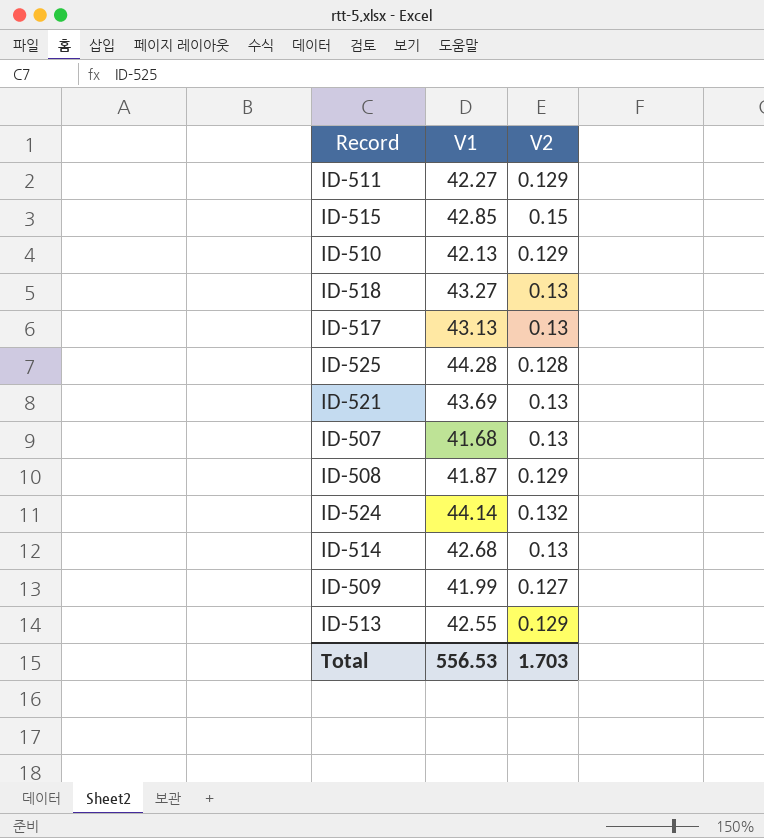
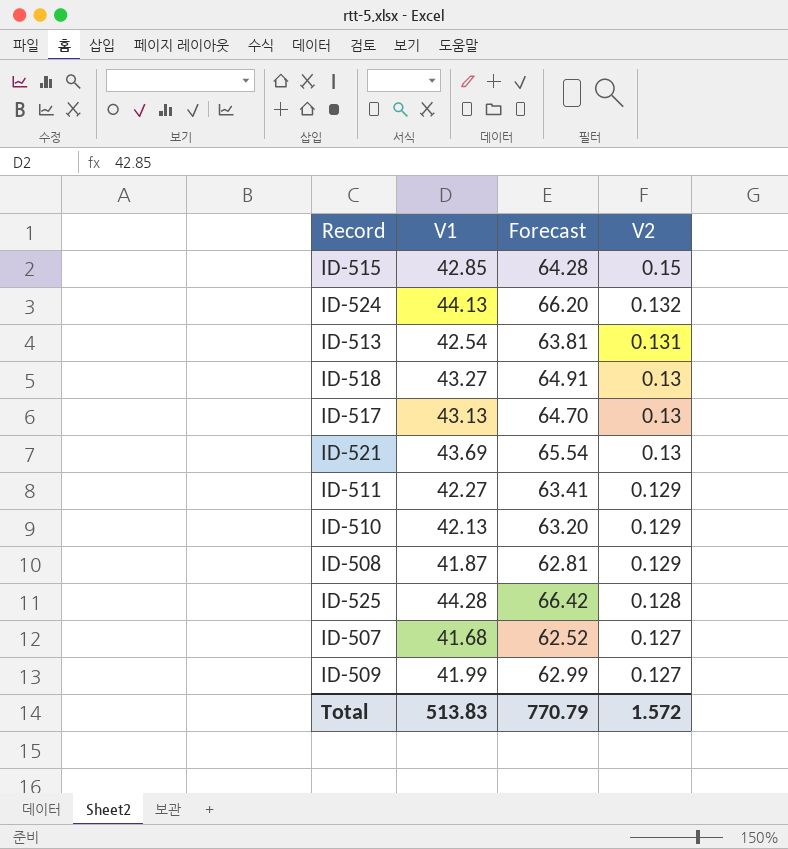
row order: none -> V2 descending
column Forecast | formula: none -> [V1] * 1.5
row ID-514: 42.68 | 0.13 -> none
ID-524 | V1: 44.14 -> 44.13
ID-513 | V1: 42.55 -> 42.54
ID-513 | V2: 0.129 -> 0.131
ID-507 | V2: 0.13 -> 0.127
Total | V1: 556.53 -> 513.83
Total | V2: 1.703 -> 1.572

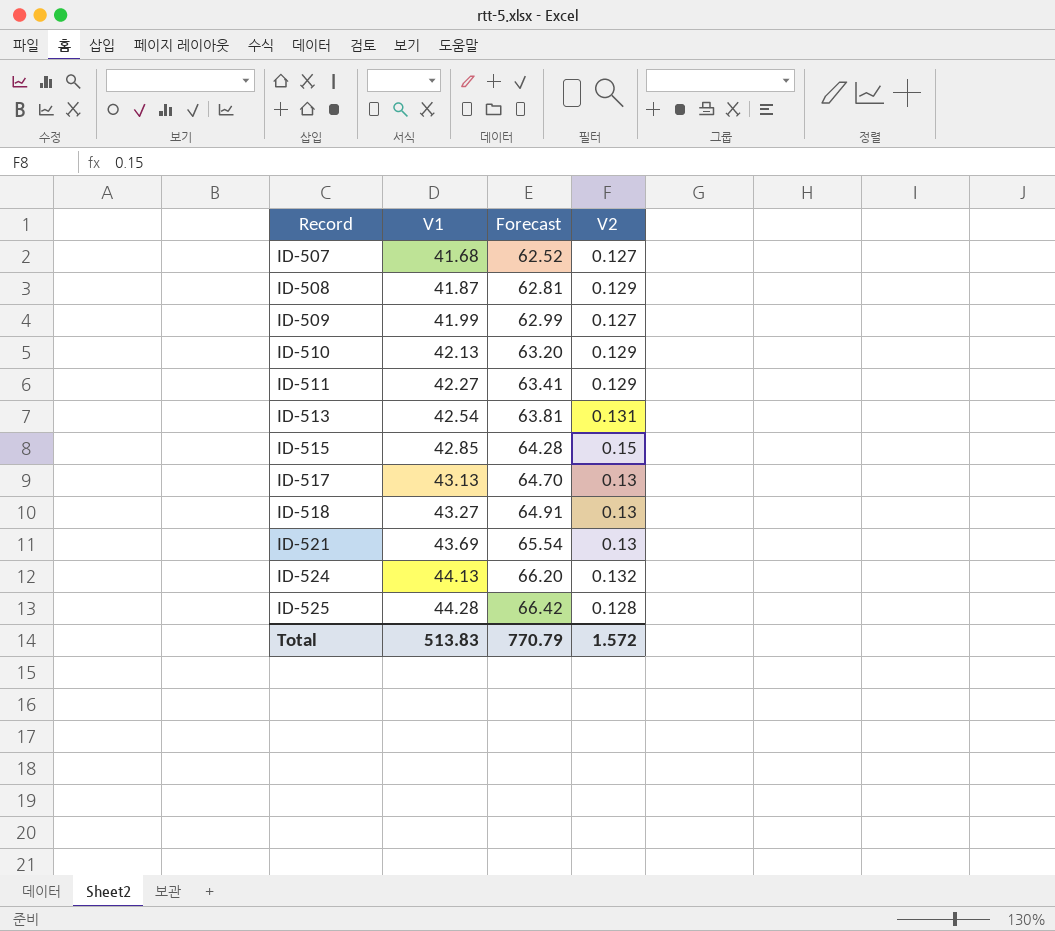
row order: V2 descending -> Record ascending

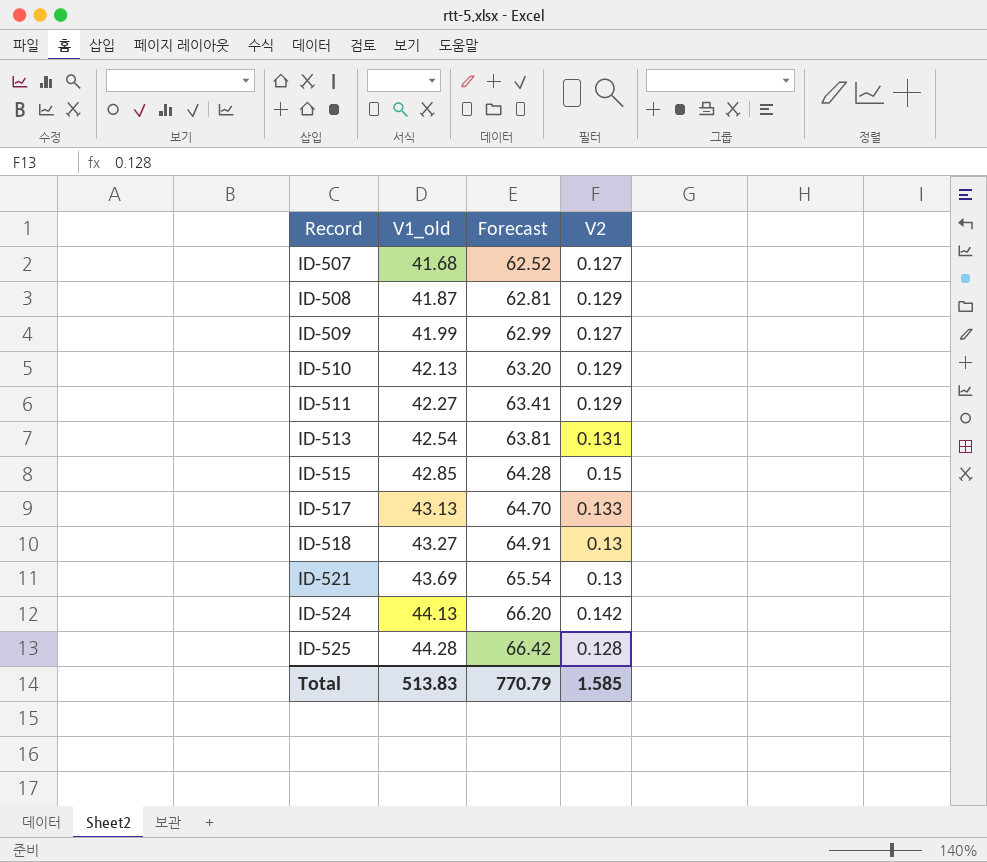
column name: V1 -> V1_old
ID-517 | V2: 0.13 -> 0.133
ID-524 | V2: 0.132 -> 0.142
Total | V2: 1.572 -> 1.585

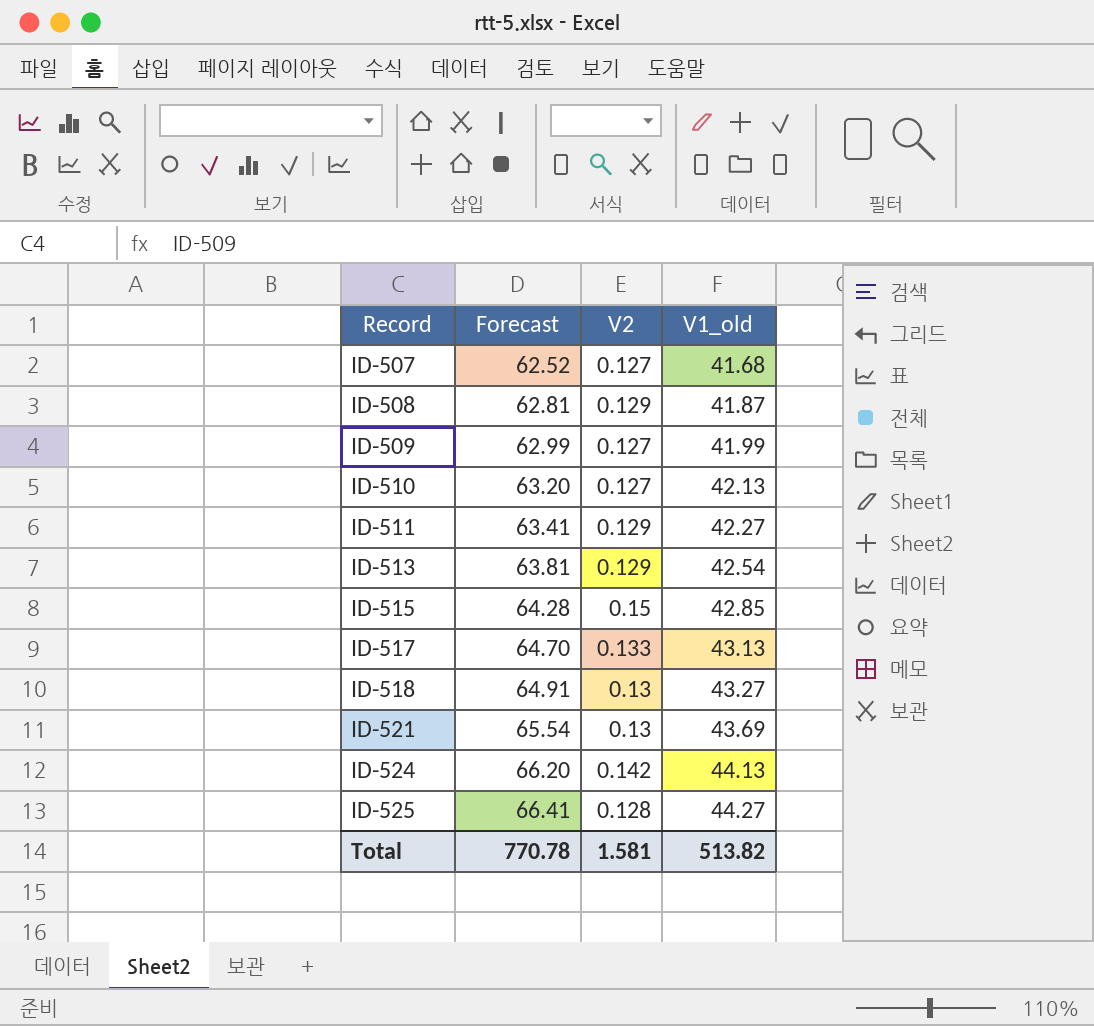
column V1_old | position: 2 -> 4
ID-510 | V2: 0.129 -> 0.127
ID-513 | V2: 0.131 -> 0.129
ID-525 | Forecast: 66.42 -> 66.41
ID-525 | V1_old: 44.28 -> 44.27
Total | Forecast: 770.79 -> 770.78
Total | V2: 1.585 -> 1.581
Total | V1_old: 513.83 -> 513.82

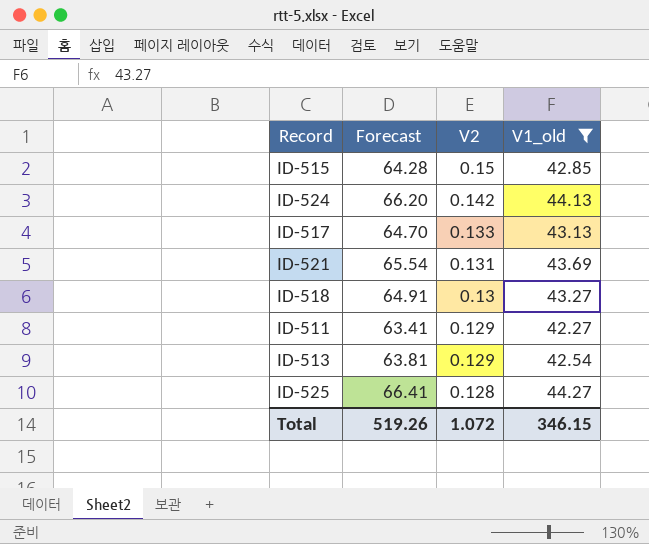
filter: none -> V1_old >= 42.27
row order: Record ascending -> V2 descending
ID-521 | V2: 0.13 -> 0.131
Total | Forecast: 770.78 -> 519.26
Total | V2: 1.581 -> 1.072
Total | V1_old: 513.82 -> 346.15

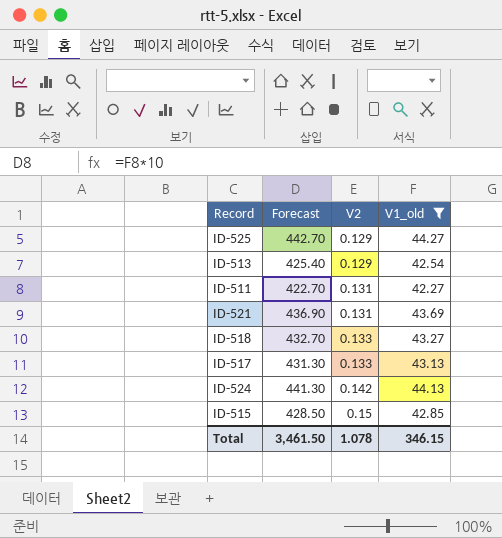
row order: V2 descending -> V2 ascending
column Forecast | formula: [V1_old] * 1.5 -> [V1_old] * 10
ID-525 | V2: 0.128 -> 0.129
ID-511 | V2: 0.129 -> 0.131
ID-518 | V2: 0.13 -> 0.133
Total | Forecast: 519.26 -> 3,461.50
Total | V2: 1.072 -> 1.078

